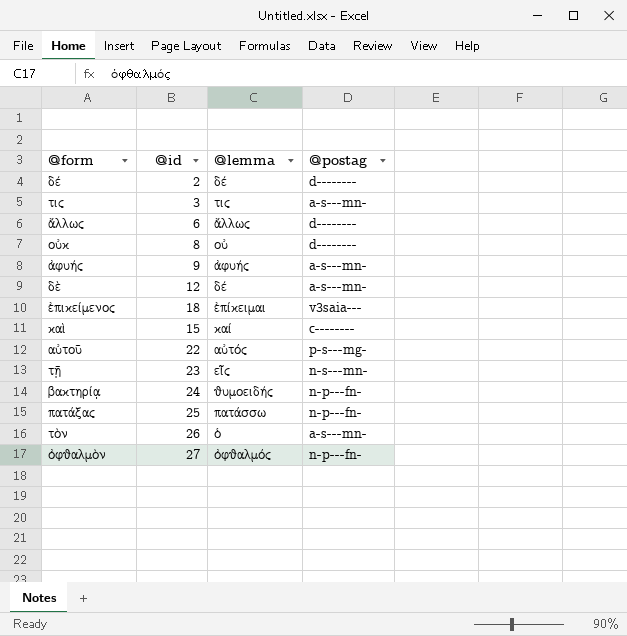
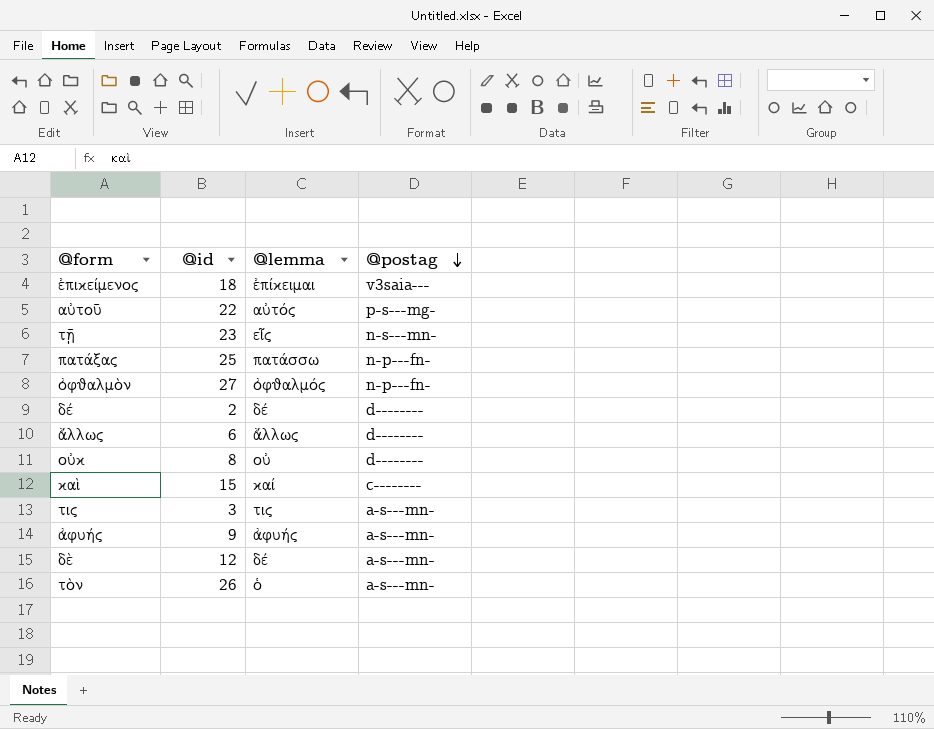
row order: none -> @postag descending
row βακτηρίᾳ: 24 | θυμοειδής | n-p---fn- -> none

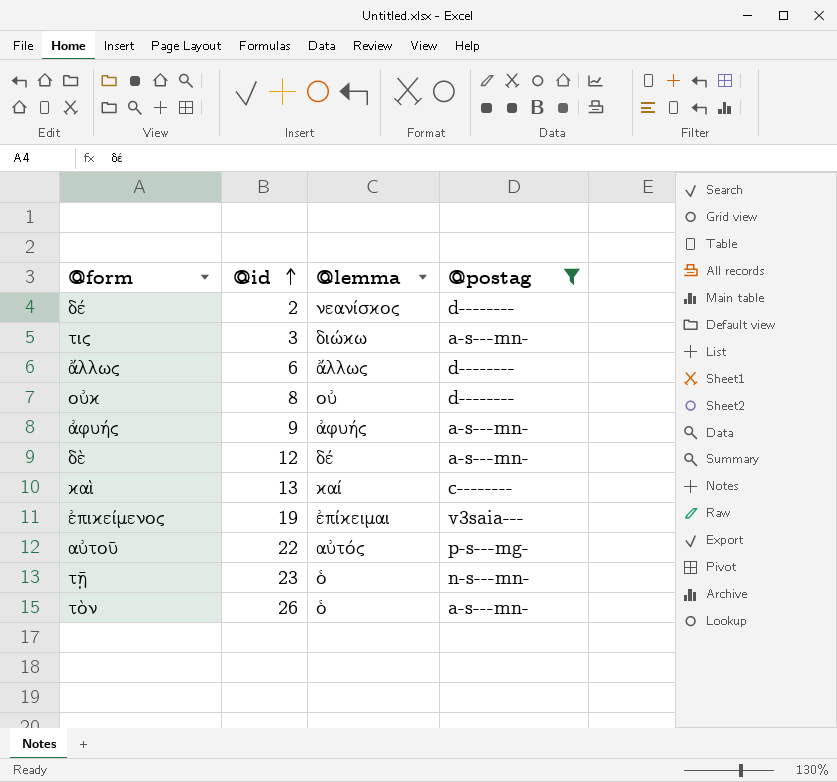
filter: none -> @postag != n-p---fn-
row order: @postag descending -> @id ascending
δέ | @lemma: δέ -> νεανίσκος
τις | @lemma: τις -> διώκω
καὶ | @id: 15 -> 13
ἐπικείμενος | @id: 18 -> 19
τῇ | @lemma: εἷς -> ὁ

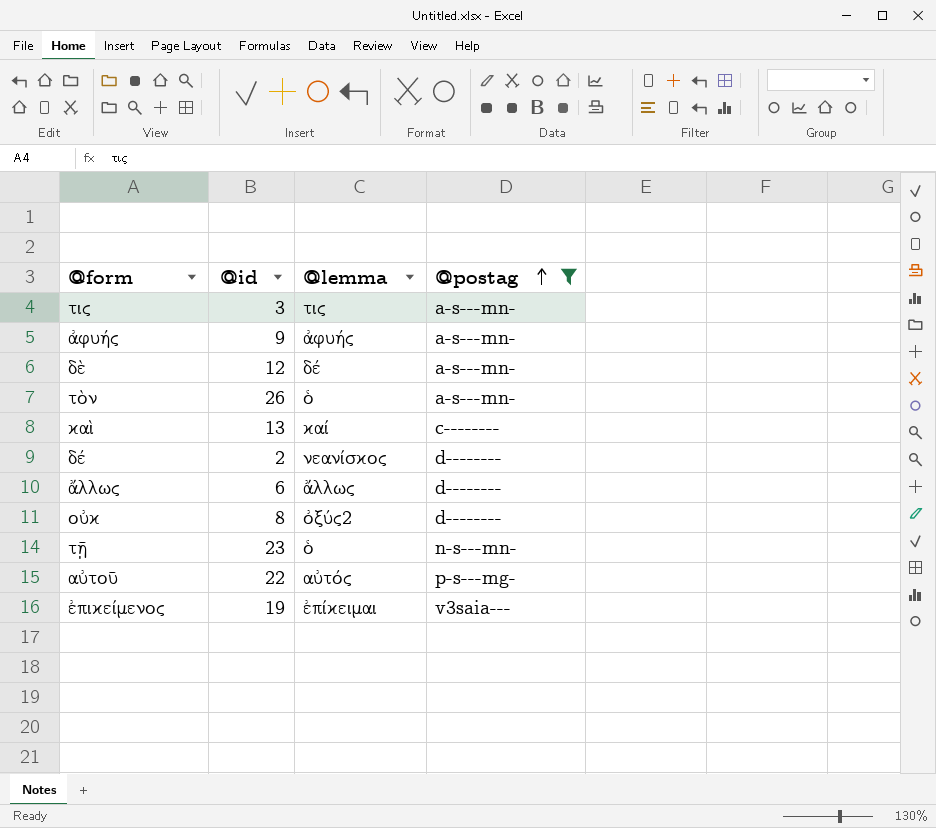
row order: @id ascending -> @postag ascending
τις | @lemma: διώκω -> τις
οὐκ | @lemma: οὐ -> ὀξύς2

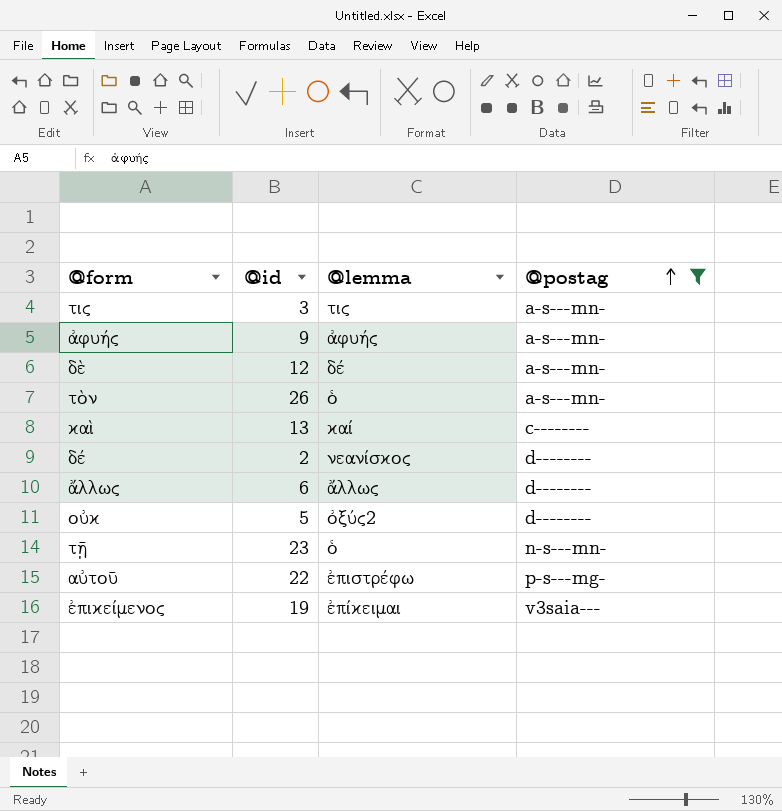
οὐκ | @id: 8 -> 5
αὐτοῦ | @lemma: αὐτός -> ἐπιστρέφω

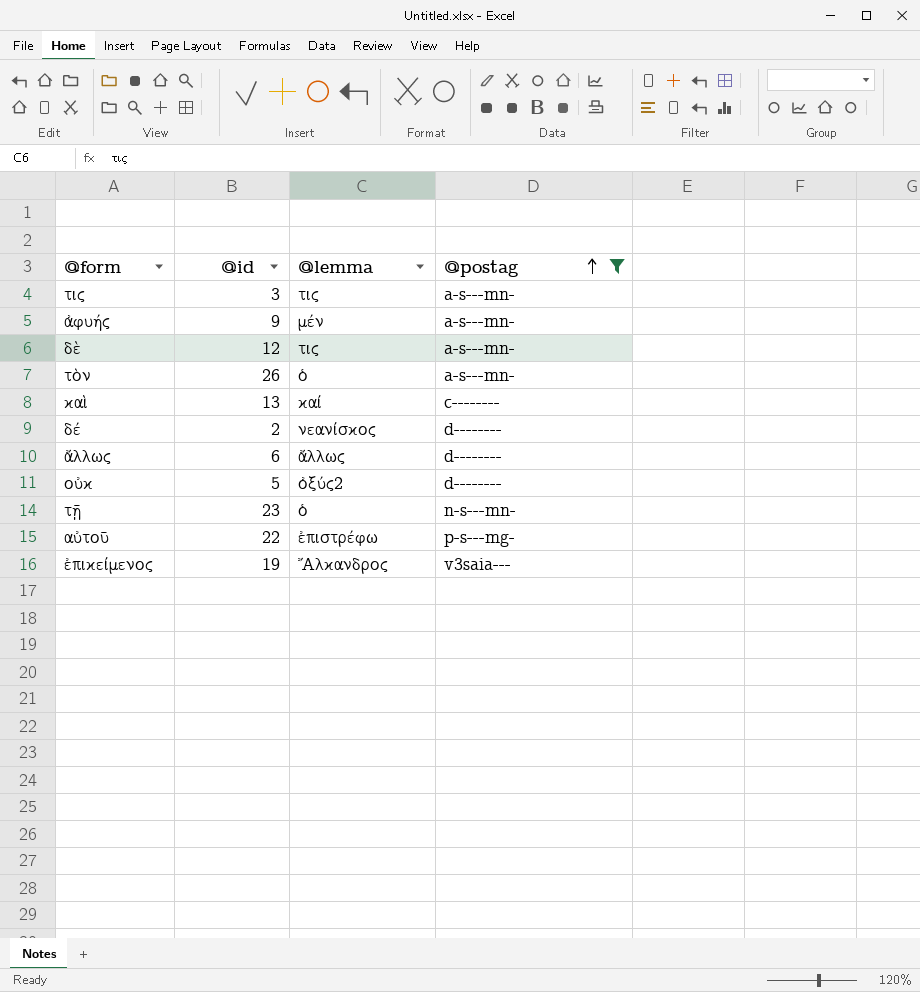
ἀφυής | @lemma: ἀφυής -> μέν
δὲ | @lemma: δέ -> τις
ἐπικείμενος | @lemma: ἐπίκειμαι -> Ἄλκανδρος

